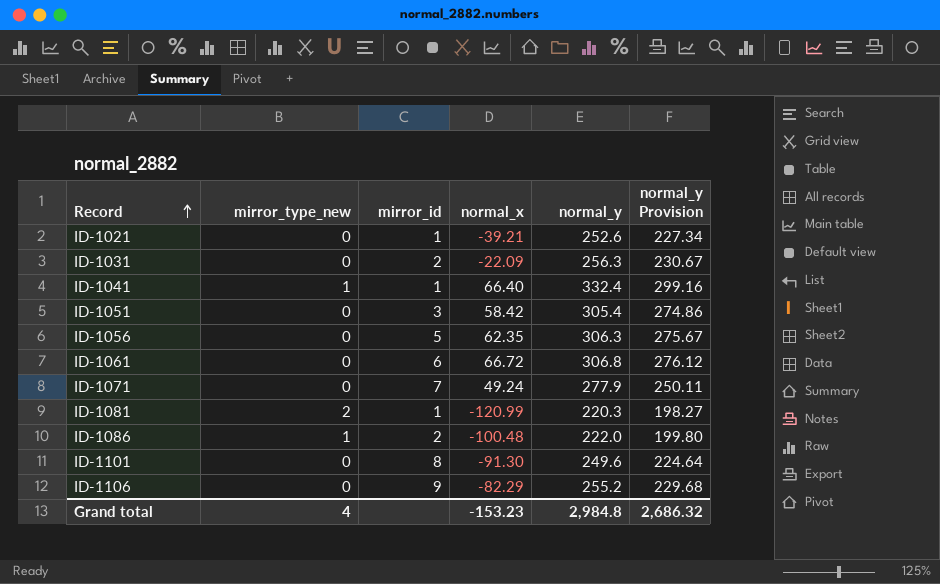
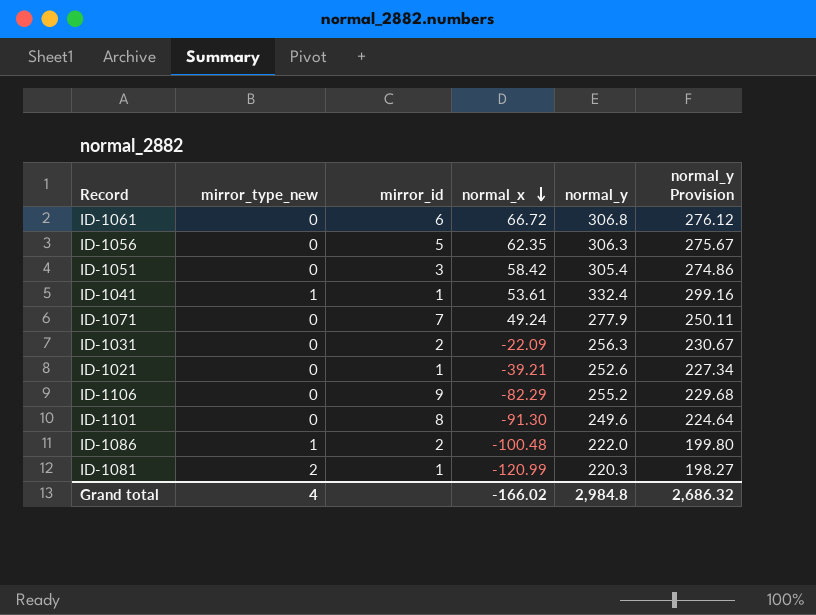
row order: Record ascending -> normal_x descending
ID-1041 | normal_x: 66.40 -> 53.61
Grand total | normal_x: -153.23 -> -166.02

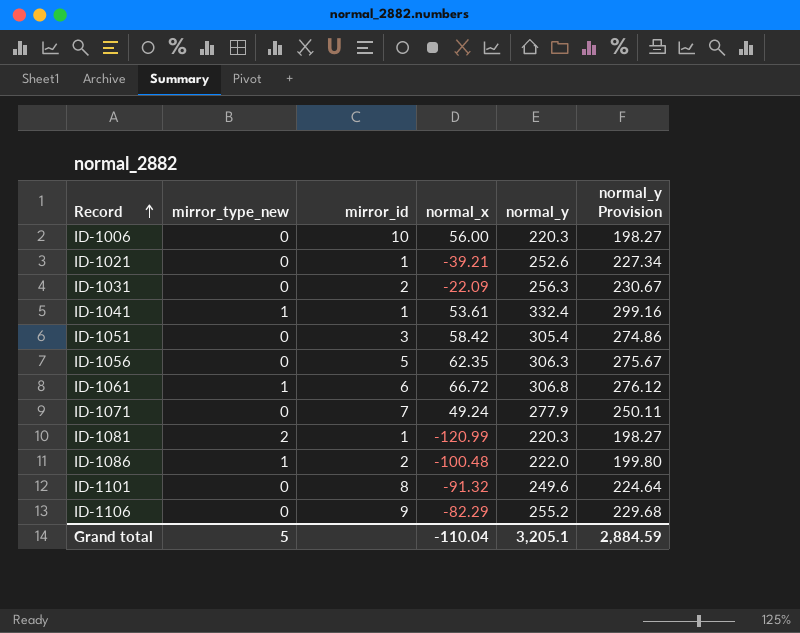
row order: normal_x descending -> Record ascending
row ID-1006: none -> 0 | 10 | 56.00 | 220.3 | 198.27
ID-1061 | mirror_type_new: 0 -> 1
ID-1101 | normal_x: -91.30 -> -91.32
Grand total | mirror_type_new: 4 -> 5
Grand total | normal_x: -166.02 -> -110.04
Grand total | normal_y: 2,984.8 -> 3,205.1
Grand total | normal_y Provision: 2,686.32 -> 2,884.59

